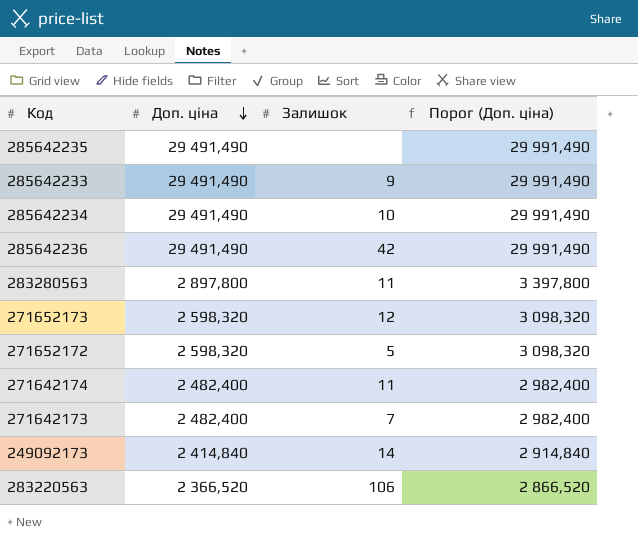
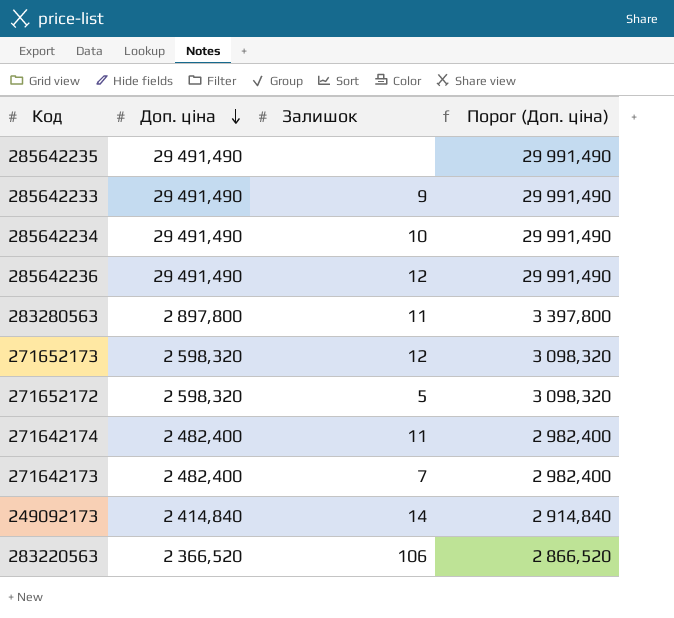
285642236 | Залишок: 42 -> 12

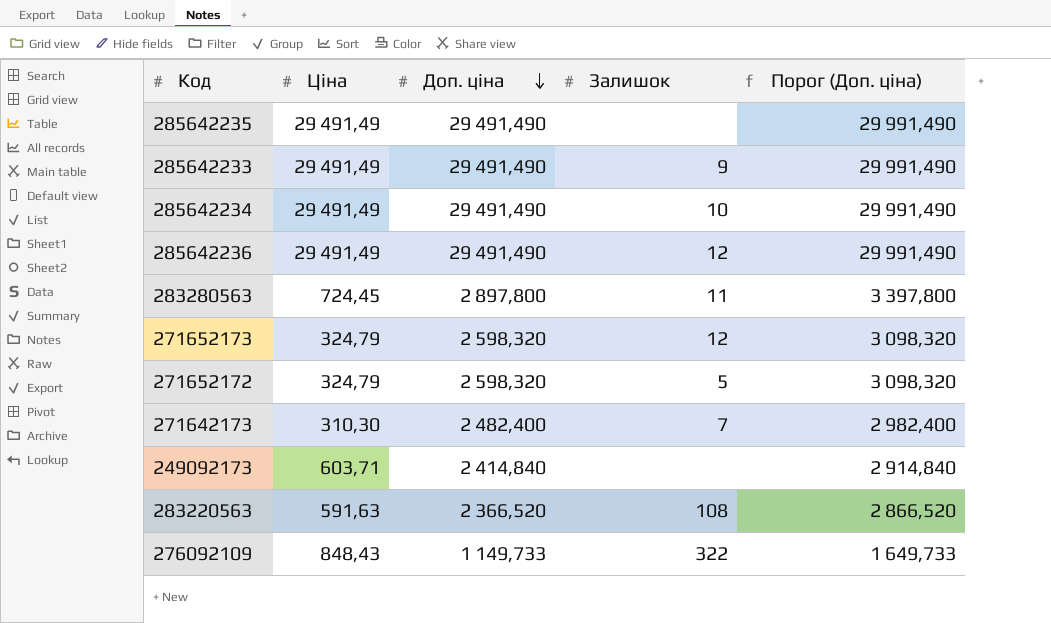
column Ціна | position: none -> 2
row 271642174: 2 482,400 | 11 | 2 982,400 -> none
249092173 | Залишок: 14 -> none
283220563 | Залишок: 106 -> 108
row 276092109: none -> 848,43 | 1 149,733 | 322 | 1 649,733

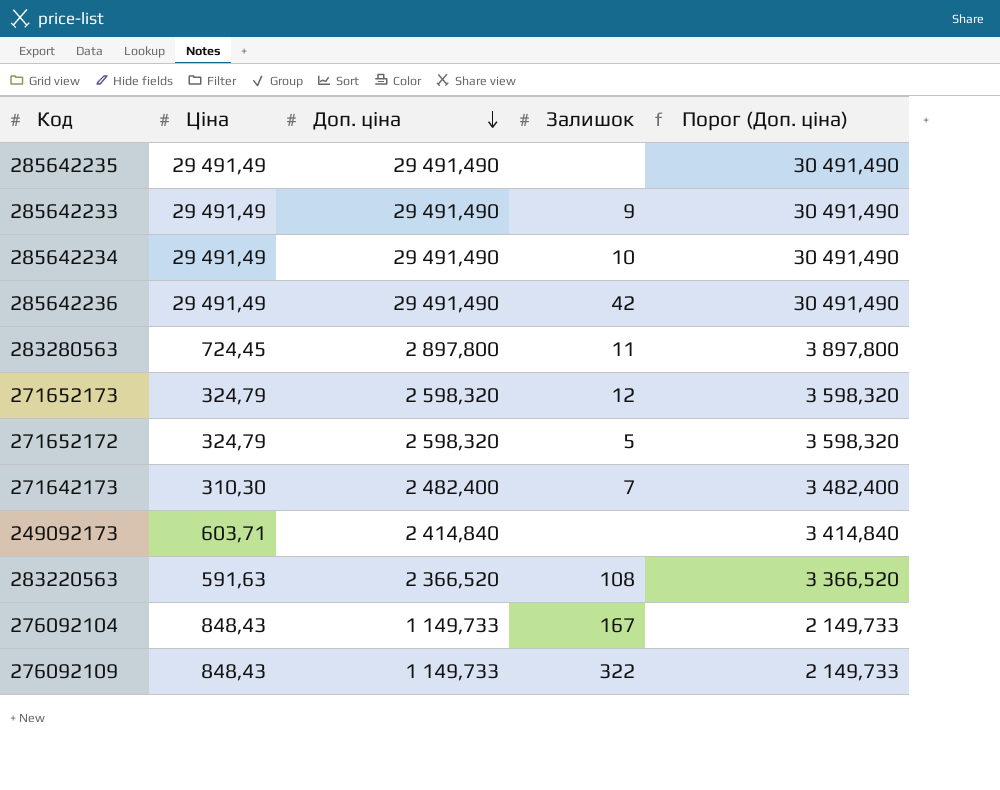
column Порог (Доп. ціна) | formula: [Доп. ціна] + 500 -> [Доп. ціна] + 1000
285642236 | Залишок: 12 -> 42
row 276092104: none -> 848,43 | 1 149,733 | 167 | 2 149,733

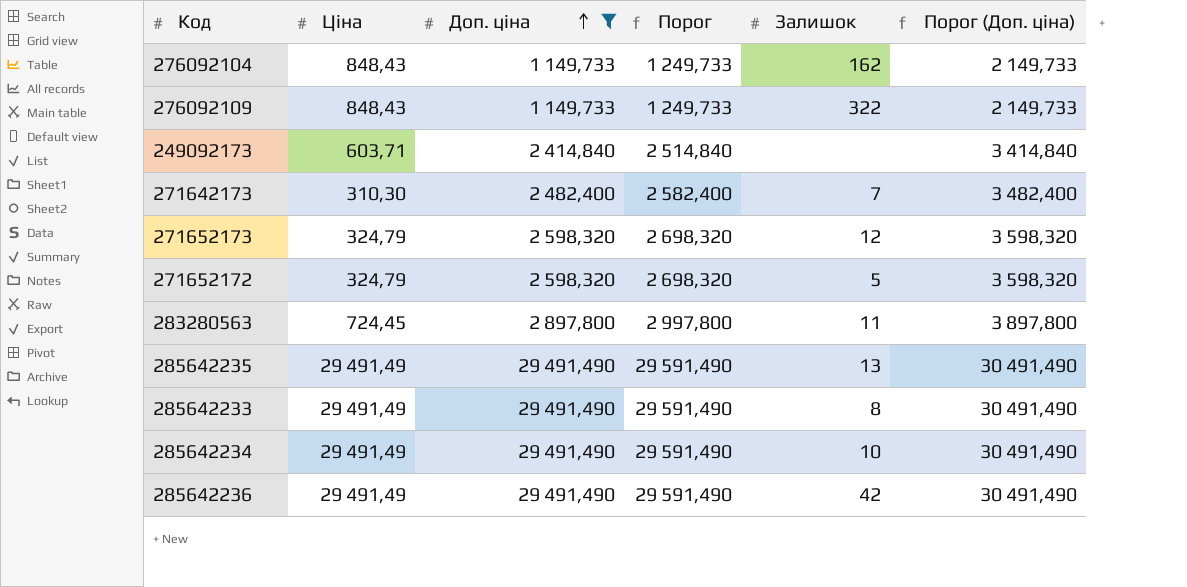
filter: none -> Доп. ціна != 2 366,520
row order: Доп. ціна descending -> Доп. ціна ascending
column Порог | formula: none -> [Доп. ціна] + 100
276092104 | Залишок: 167 -> 162
285642235 | Залишок: none -> 13
285642233 | Залишок: 9 -> 8

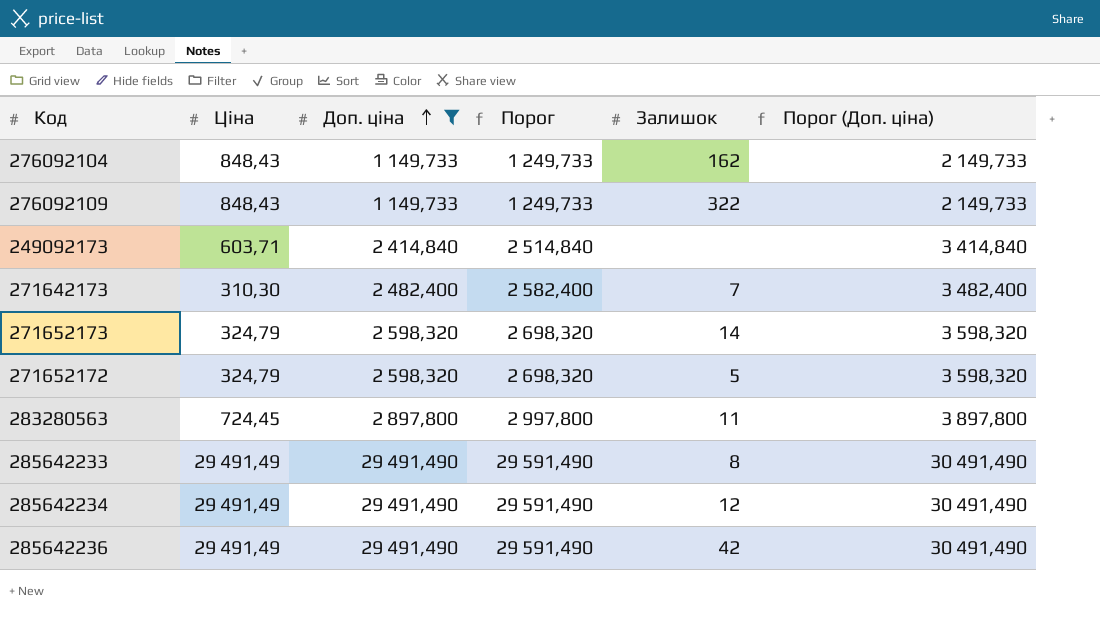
row 285642235: 29 491,49 | 29 491,490 | 29 591,490 | 13 | 30 491,490 -> none
271652173 | Залишок: 12 -> 14
285642234 | Залишок: 10 -> 12

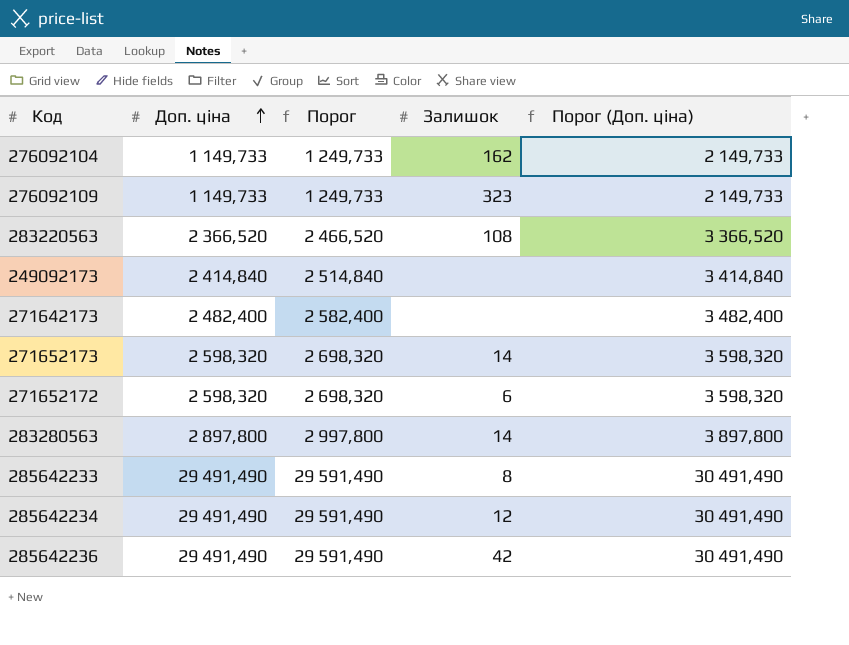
filter: Доп. ціна != 2 366,520 -> none
column Ціна | position: 2 -> none
276092109 | Залишок: 322 -> 323
271642173 | Залишок: 7 -> none
271652172 | Залишок: 5 -> 6
283280563 | Залишок: 11 -> 14

